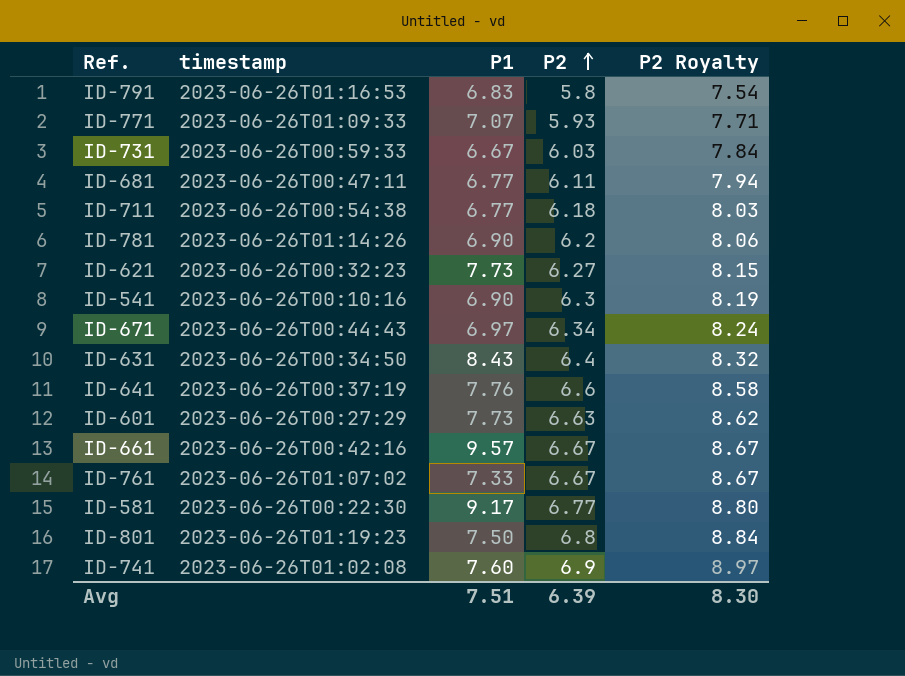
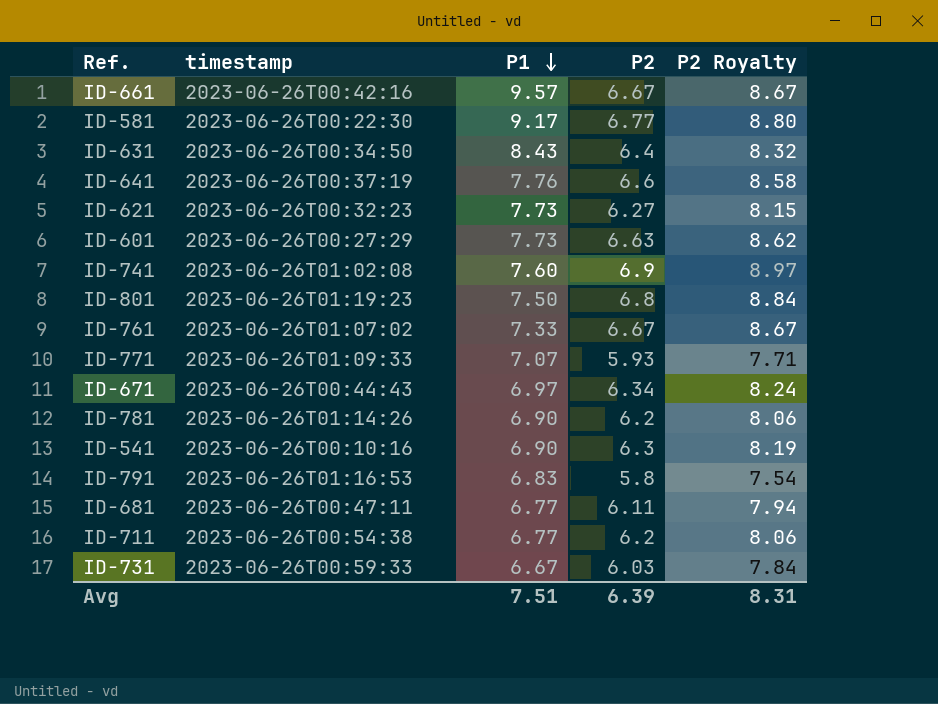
row order: P2 ascending -> P1 descending
ID-711 | P2: 6.18 -> 6.2
ID-711 | P2 Royalty: 8.03 -> 8.06
Avg | P2 Royalty: 8.30 -> 8.31

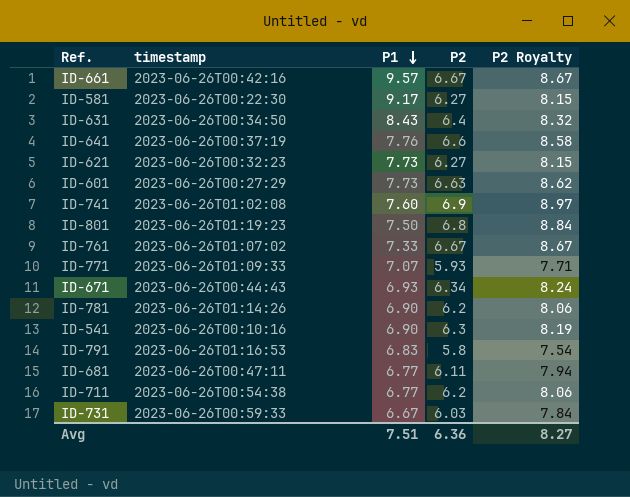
ID-581 | P2: 6.77 -> 6.27
ID-581 | P2 Royalty: 8.80 -> 8.15
ID-671 | P1: 6.97 -> 6.93
Avg | P2: 6.39 -> 6.36
Avg | P2 Royalty: 8.31 -> 8.27

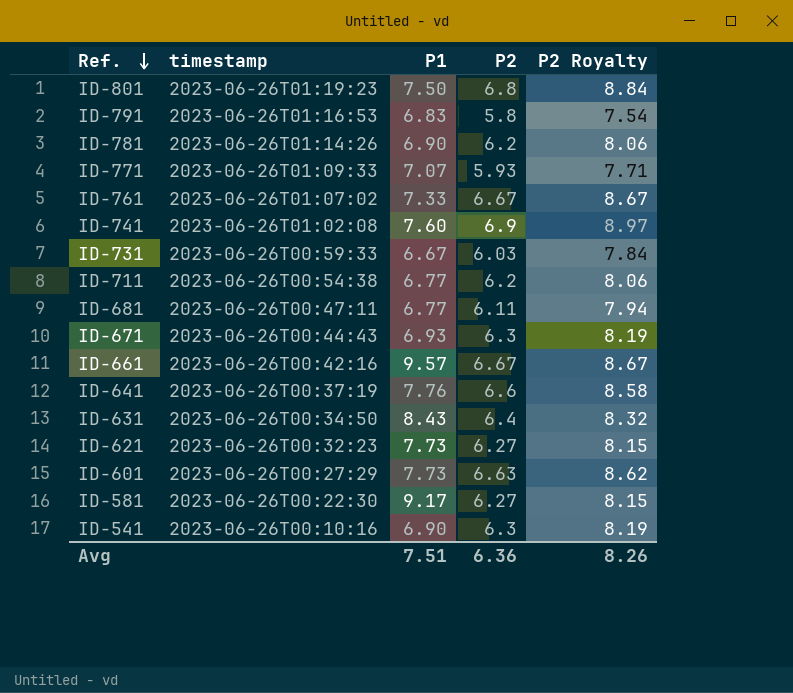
row order: P1 descending -> Ref. descending
ID-671 | P2: 6.34 -> 6.3
ID-671 | P2 Royalty: 8.24 -> 8.19
Avg | P2 Royalty: 8.27 -> 8.26

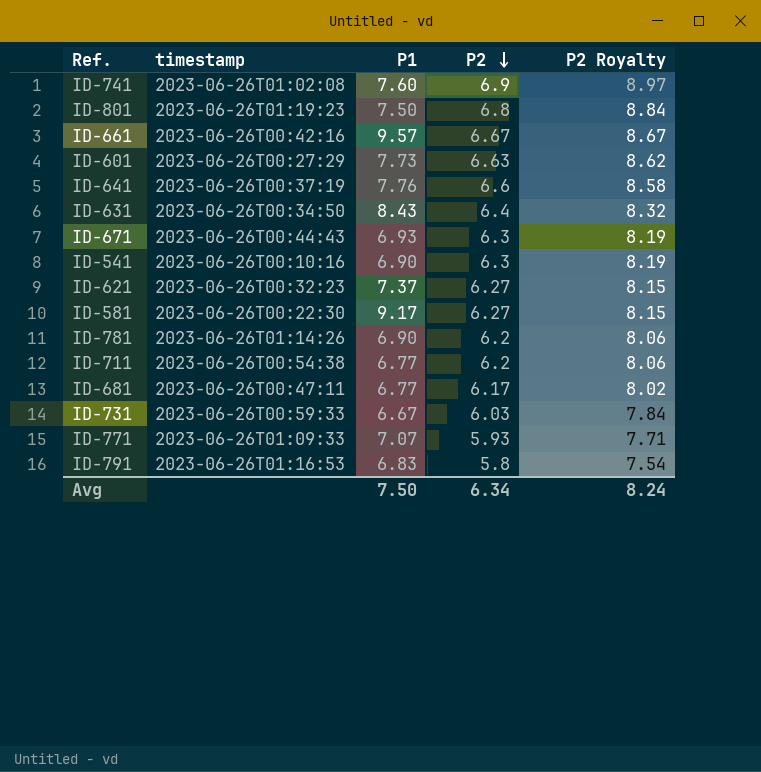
row order: Ref. descending -> P2 descending
row ID-761: 2023-06-26T01:07:02 | 7.33 | 6.67 | 8.67 -> none
ID-621 | P1: 7.73 -> 7.37
ID-681 | P2: 6.11 -> 6.17
ID-681 | P2 Royalty: 7.94 -> 8.02
Avg | P1: 7.51 -> 7.50
Avg | P2: 6.36 -> 6.34
Avg | P2 Royalty: 8.26 -> 8.24

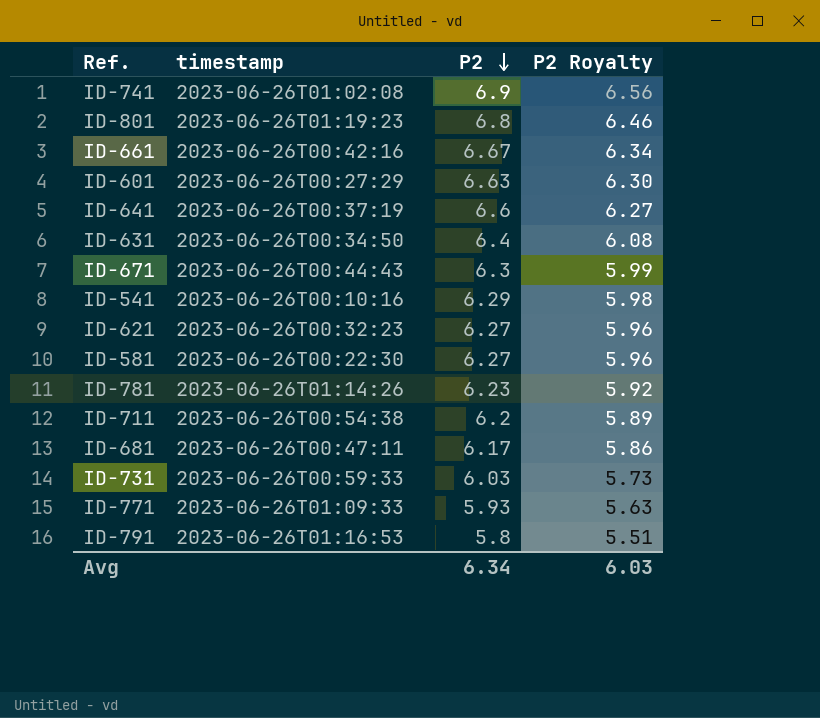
column P1 | position: 3 -> none
column P2 Royalty | formula: [P2] * 1.3 -> [P2] * 0.95
ID-541 | P2: 6.3 -> 6.29
ID-781 | P2: 6.2 -> 6.23
Avg | P2 Royalty: 8.24 -> 6.03

